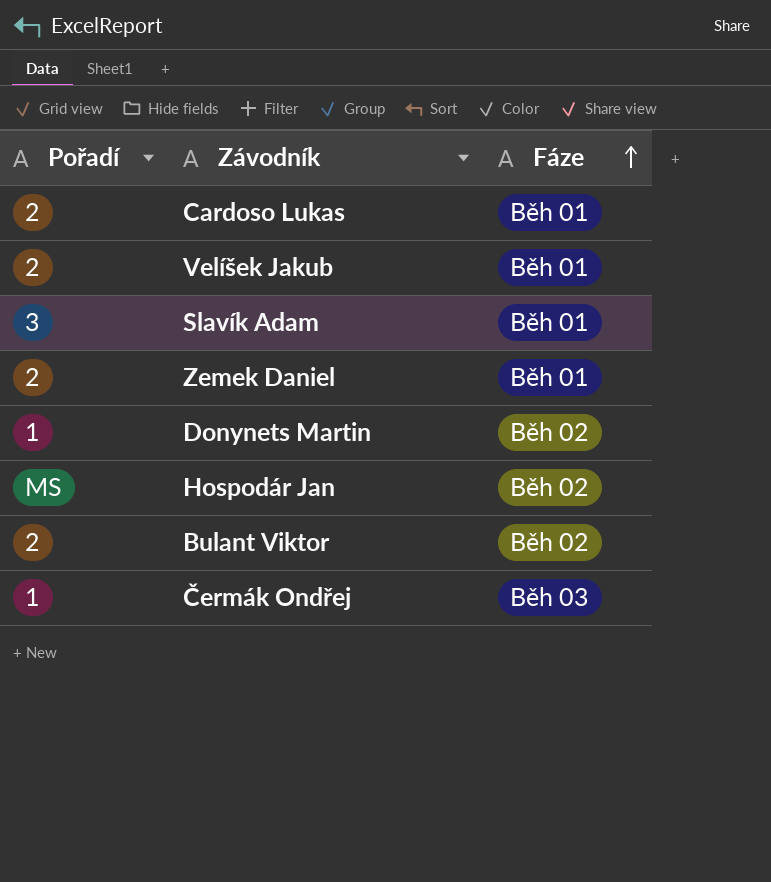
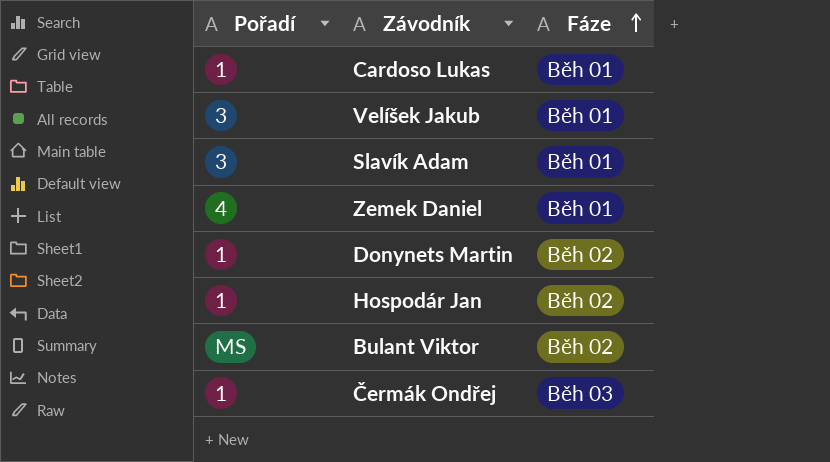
Cardoso Lukas | Pořadí: 2 -> 1
Velíšek Jakub | Pořadí: 2 -> 3
Zemek Daniel | Pořadí: 2 -> 4
Hospodár Jan | Pořadí: MS -> 1
Bulant Viktor | Pořadí: 2 -> MS

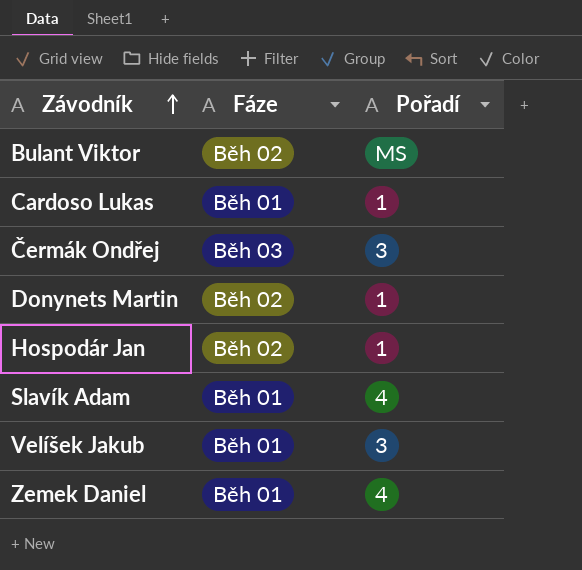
row order: Fáze ascending -> Závodník ascending
column Pořadí | position: 1 -> 3
Čermák Ondřej | Pořadí: 1 -> 3
Slavík Adam | Pořadí: 3 -> 4

